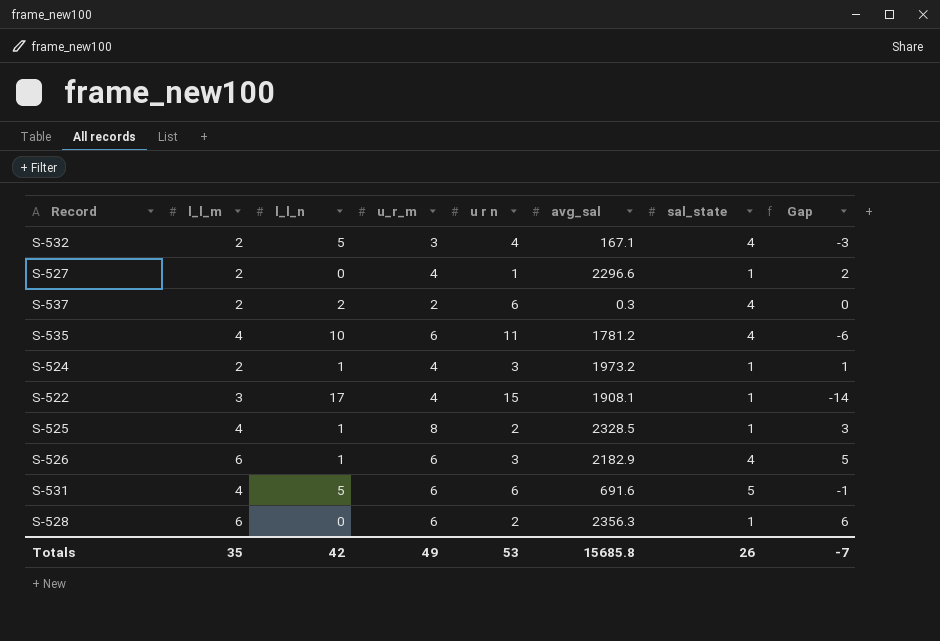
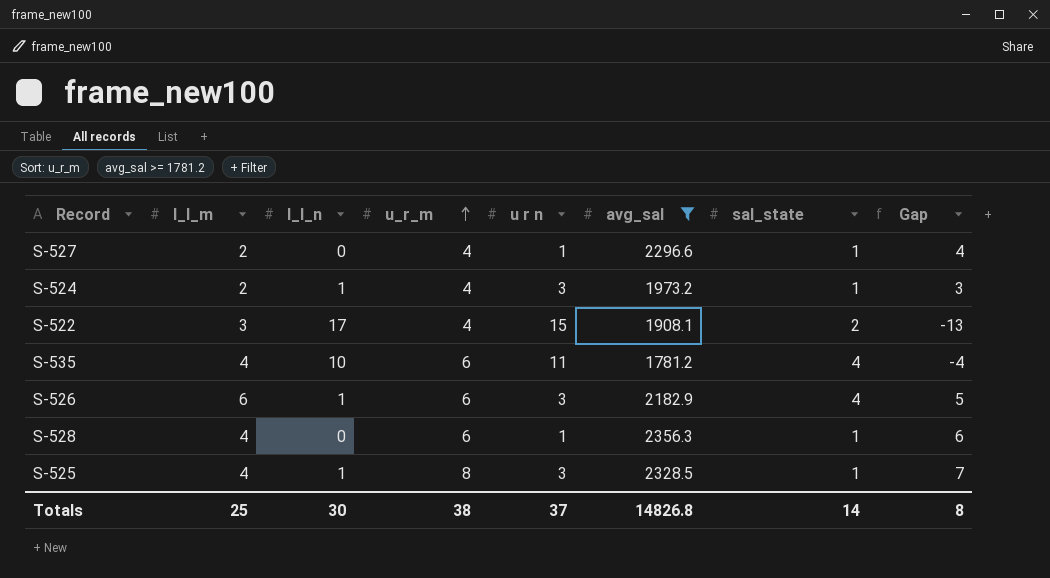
filter: none -> avg_sal >= 1781.2
row order: none -> u_r_m ascending
column Gap | formula: [l_l_m] - [l_l_n] -> [u_r_m] - [l_l_n]
S-522 | sal_state: 1 -> 2
S-528 | l_l_m: 6 -> 4
S-528 | u r n: 2 -> 1
S-525 | u r n: 2 -> 3
Totals | l_l_m: 35 -> 25
Totals | l_l_n: 42 -> 30
Totals | u_r_m: 49 -> 38
Totals | u r n: 53 -> 37
Totals | avg_sal: 15685.8 -> 14826.8
Totals | sal_state: 26 -> 14
Totals | Gap: -7 -> 8

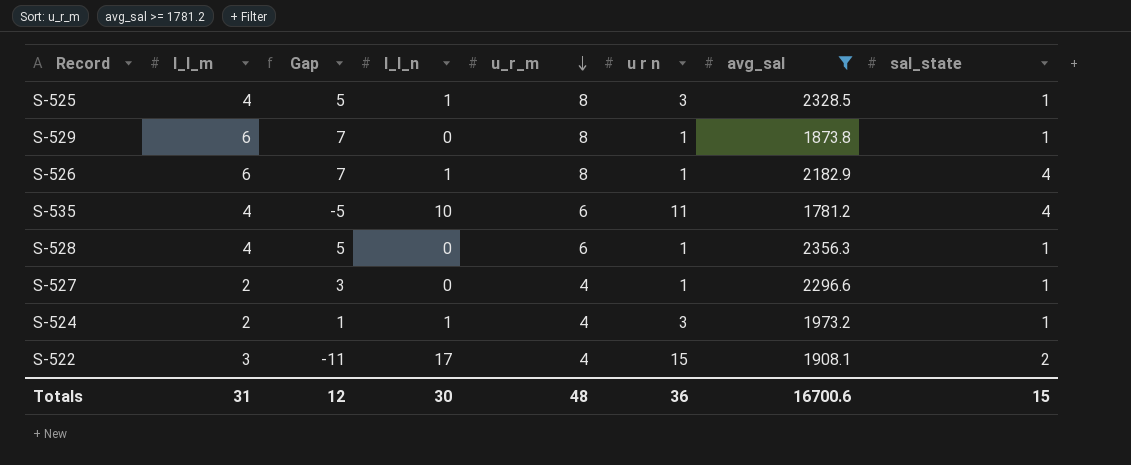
row order: u_r_m ascending -> u_r_m descending
column Gap | formula: [u_r_m] - [l_l_n] -> [u_r_m] - [u r n]
column Gap | position: 8 -> 3
row S-529: none -> 6 | 7 | 0 | 8 | 1 | 1873.8 | 1
S-526 | u_r_m: 6 -> 8
S-526 | u r n: 3 -> 1
Totals | l_l_m: 25 -> 31
Totals | Gap: 8 -> 12
Totals | u_r_m: 38 -> 48
Totals | u r n: 37 -> 36
Totals | avg_sal: 14826.8 -> 16700.6
Totals | sal_state: 14 -> 15

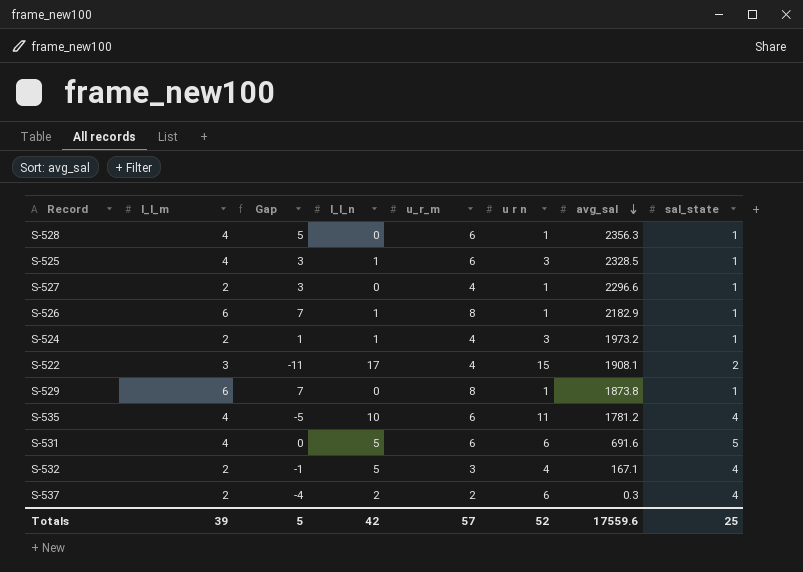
filter: avg_sal >= 1781.2 -> none
row order: u_r_m descending -> avg_sal descending
S-525 | Gap: 5 -> 3
S-525 | u_r_m: 8 -> 6
S-526 | sal_state: 4 -> 1
Totals | l_l_m: 31 -> 39
Totals | Gap: 12 -> 5
Totals | l_l_n: 30 -> 42
Totals | u_r_m: 48 -> 57
Totals | u r n: 36 -> 52
Totals | avg_sal: 16700.6 -> 17559.6
Totals | sal_state: 15 -> 25

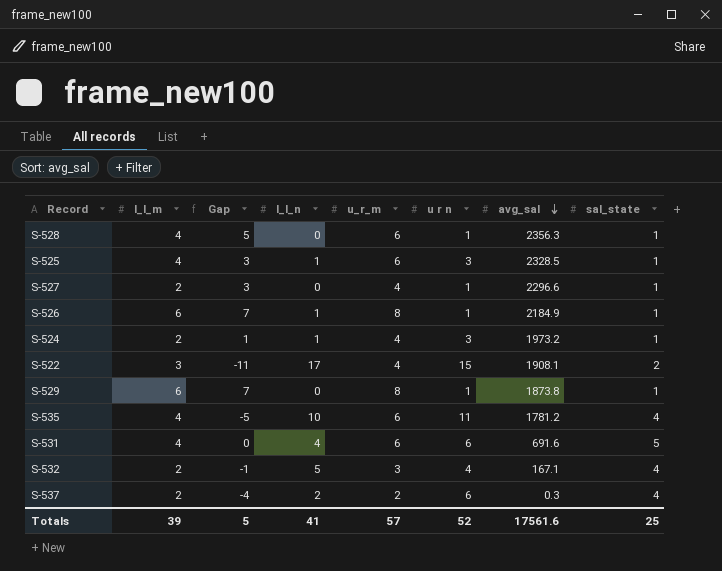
S-526 | avg_sal: 2182.9 -> 2184.9
S-531 | l_l_n: 5 -> 4
Totals | l_l_n: 42 -> 41
Totals | avg_sal: 17559.6 -> 17561.6

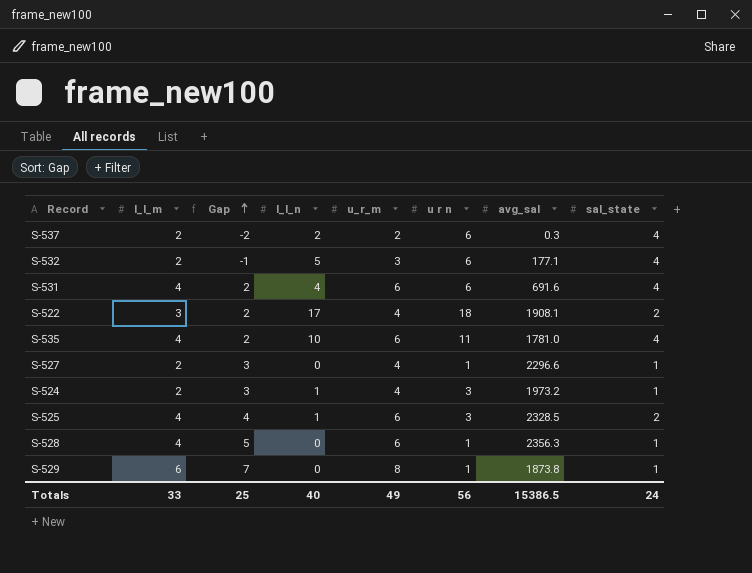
row order: avg_sal descending -> Gap ascending
column Gap | formula: [u_r_m] - [u r n] -> [u_r_m] - [sal_state]
row S-526: 6 | 7 | 1 | 8 | 1 | 2184.9 | 1 -> none
S-532 | u r n: 4 -> 6
S-532 | avg_sal: 167.1 -> 177.1
S-531 | sal_state: 5 -> 4
S-522 | u r n: 15 -> 18
S-535 | avg_sal: 1781.2 -> 1781.0
S-525 | sal_state: 1 -> 2
Totals | l_l_m: 39 -> 33
Totals | Gap: 5 -> 25
Totals | l_l_n: 41 -> 40
Totals | u_r_m: 57 -> 49
Totals | u r n: 52 -> 56
Totals | avg_sal: 17561.6 -> 15386.5
Totals | sal_state: 25 -> 24

